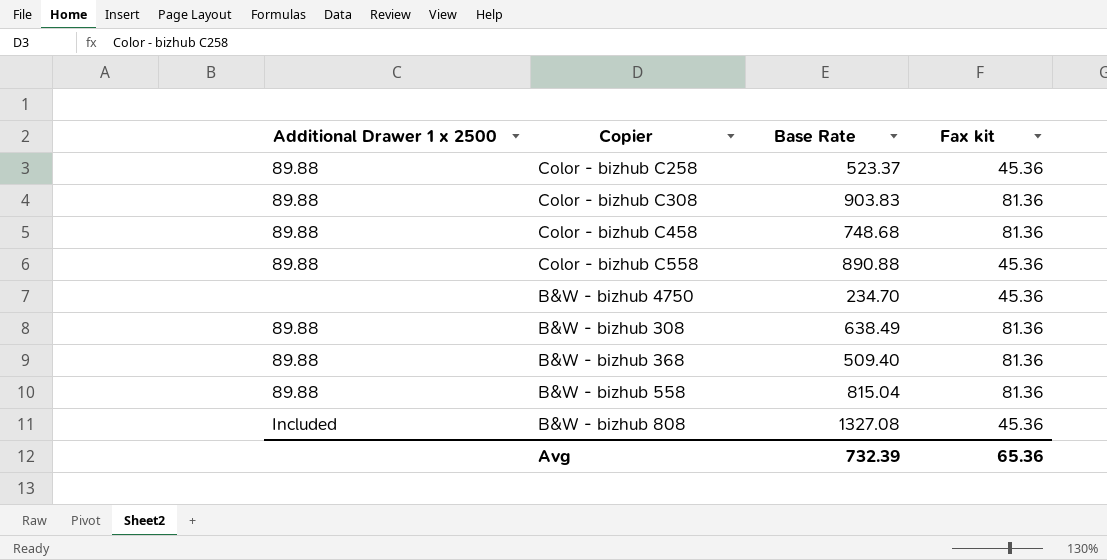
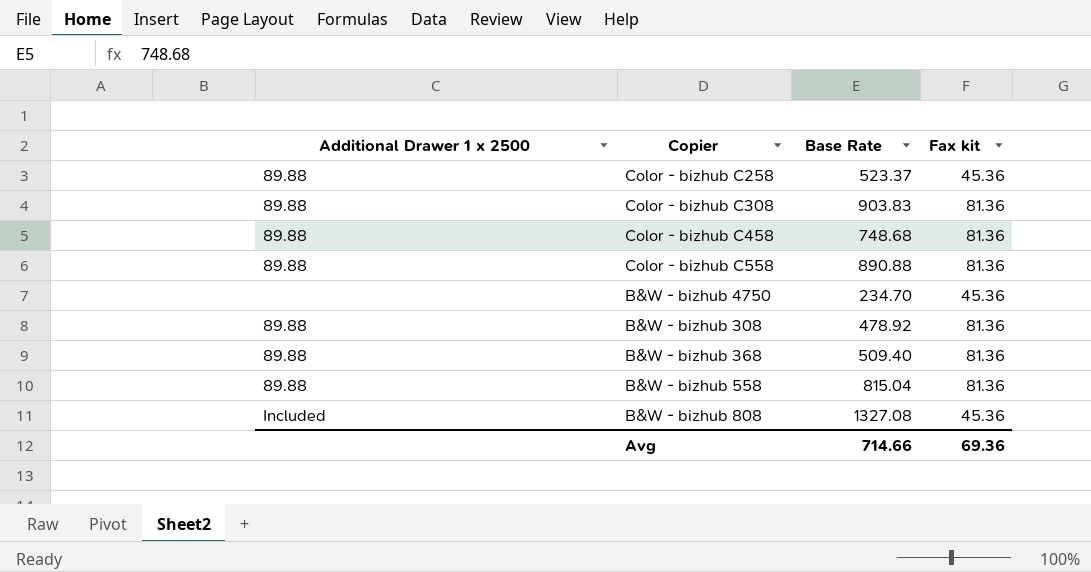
Color - bizhub C558 | Fax kit: 45.36 -> 81.36
B&W - bizhub 308 | Base Rate: 638.49 -> 478.92
Avg | Base Rate: 732.39 -> 714.66
Avg | Fax kit: 65.36 -> 69.36

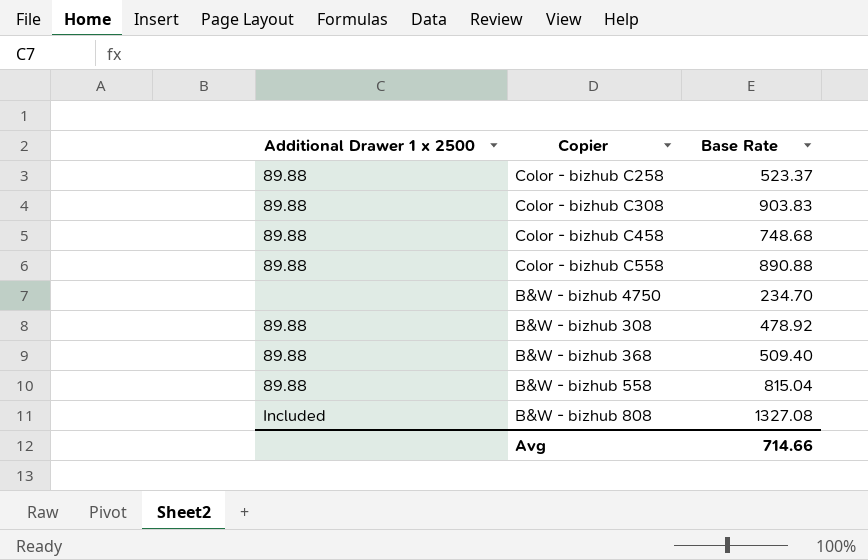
column Fax kit | position: 4 -> none

